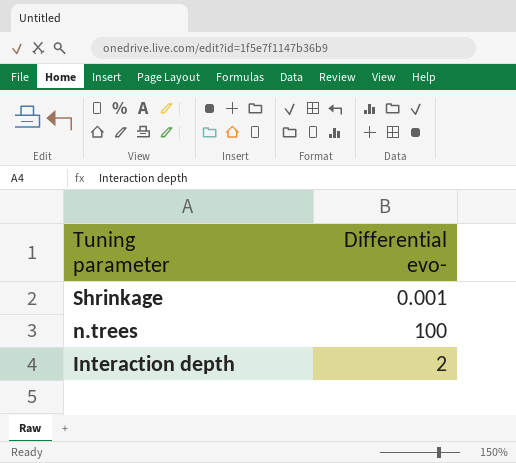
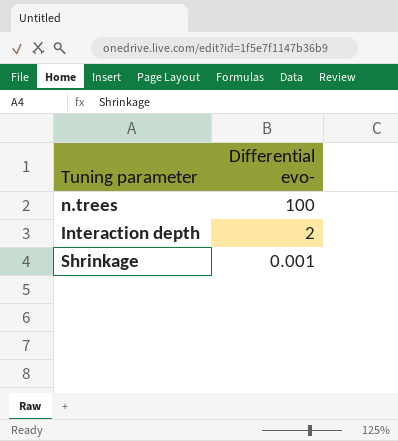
row order: Tuning parameter descending -> Differential evo- descending

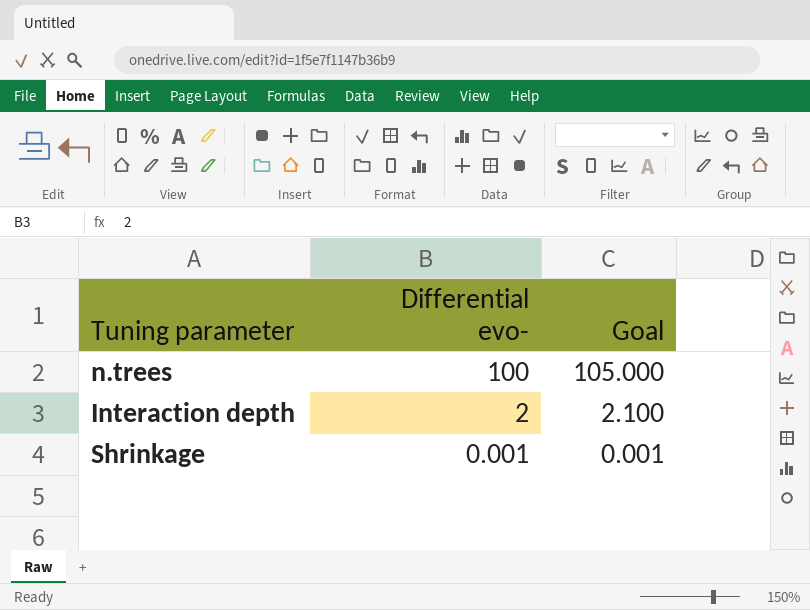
column Goal | formula: none -> [Differential evo-] * 1.05

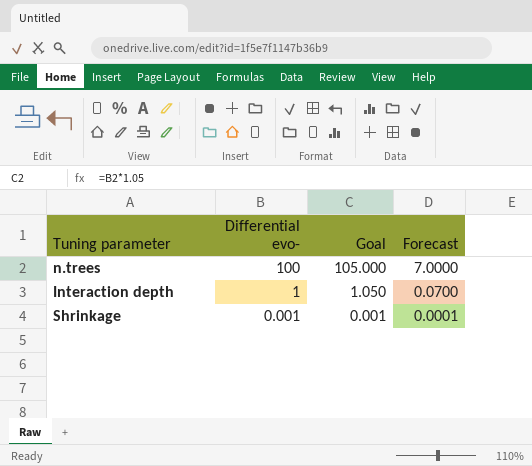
column Forecast | formula: none -> [Differential evo-] * 0.07
Interaction depth | Differential evo-: 2 -> 1
Interaction depth | Goal: 2.100 -> 1.050

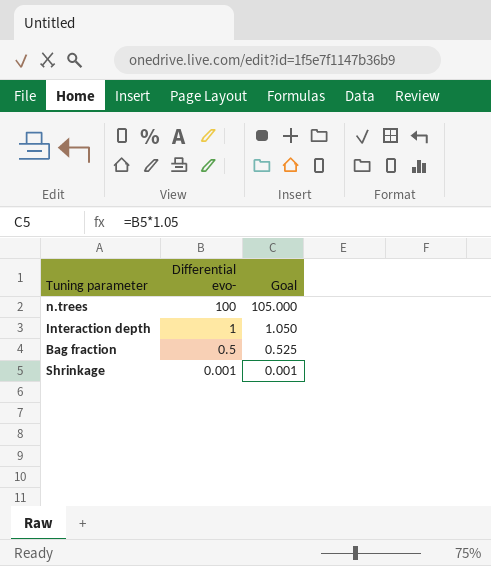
column Forecast | formula: [Differential evo-] * 0.07 -> none
row Bag fraction: none -> 0.5 | 0.525

